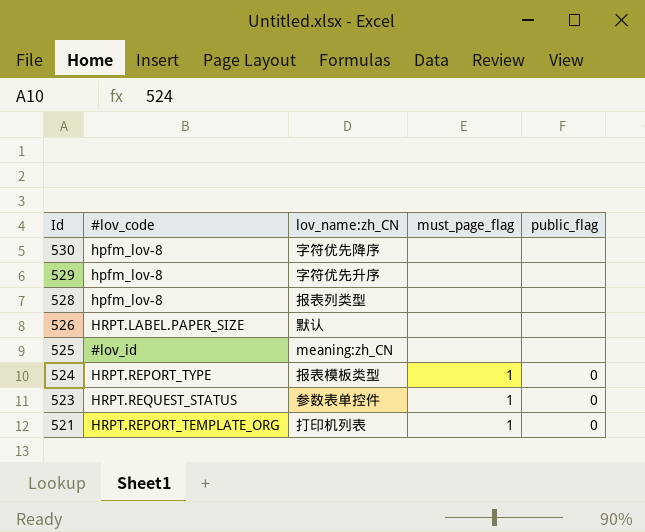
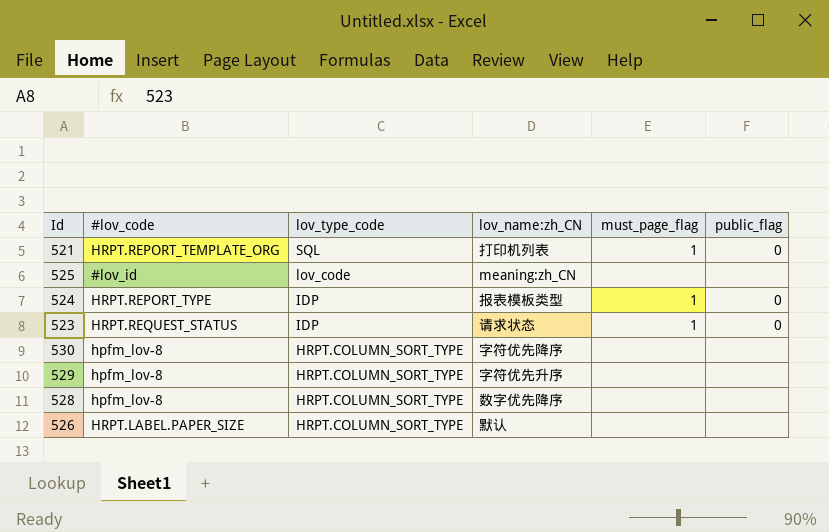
row order: Id descending -> lov_type_code descending
column lov_type_code | position: none -> 3
523 | lov_name:zh_CN: 参数表单控件 -> 请求状态
528 | lov_name:zh_CN: 报表列类型 -> 数字优先降序

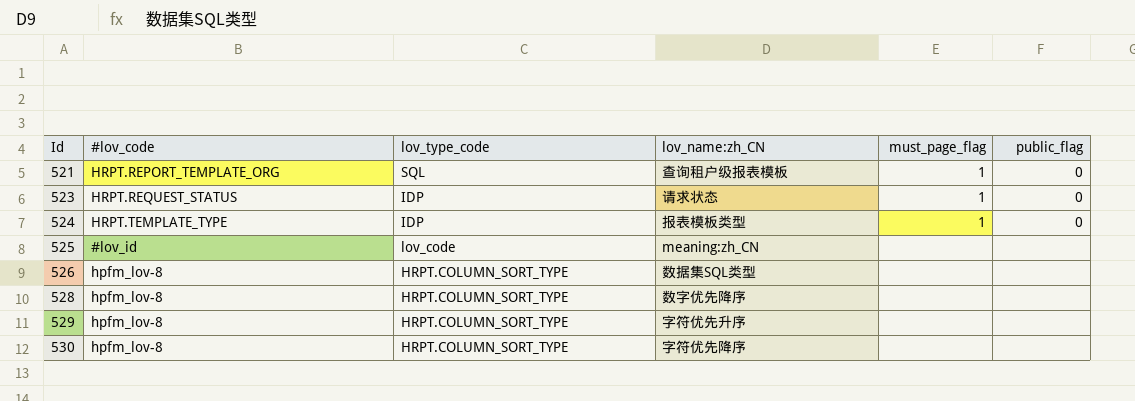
row order: lov_type_code descending -> Id ascending
521 | lov_name:zh_CN: 打印机列表 -> 查询租户级报表模板
524 | #lov_code: HRPT.REPORT_TYPE -> HRPT.TEMPLATE_TYPE
526 | #lov_code: HRPT.LABEL.PAPER_SIZE -> hpfm_lov-8
526 | lov_name:zh_CN: 默认 -> 数据集SQL类型

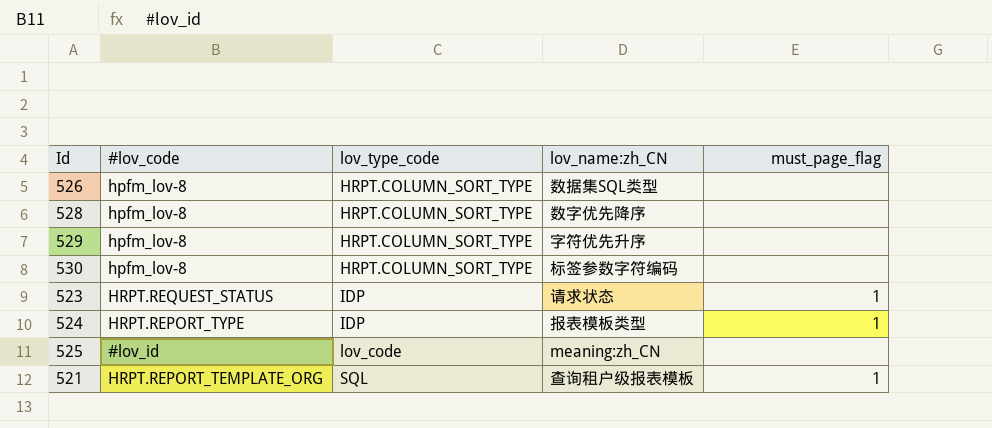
row order: Id ascending -> lov_type_code ascending
column public_flag | position: 6 -> none
530 | lov_name:zh_CN: 字符优先降序 -> 标签参数字符编码
524 | #lov_code: HRPT.TEMPLATE_TYPE -> HRPT.REPORT_TYPE

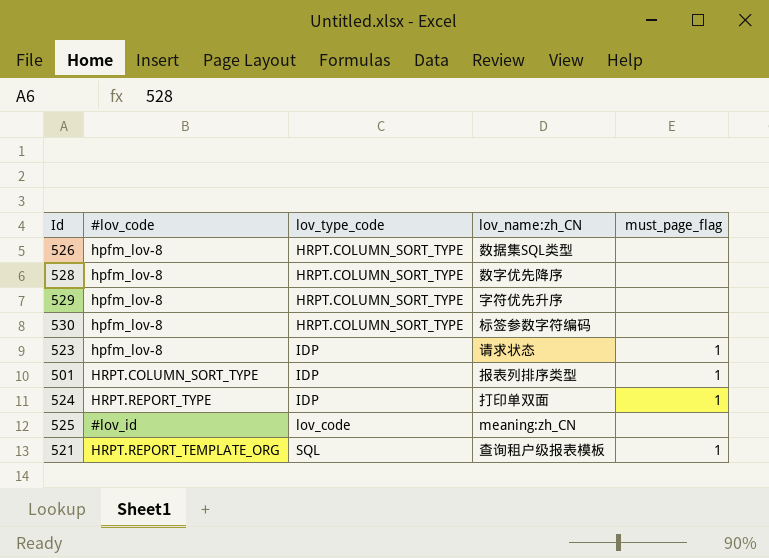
523 | #lov_code: HRPT.REQUEST_STATUS -> hpfm_lov-8
row 501: none -> HRPT.COLUMN_SORT_TYPE | IDP | 报表列排序类型 | 1
524 | lov_name:zh_CN: 报表模板类型 -> 打印单双面

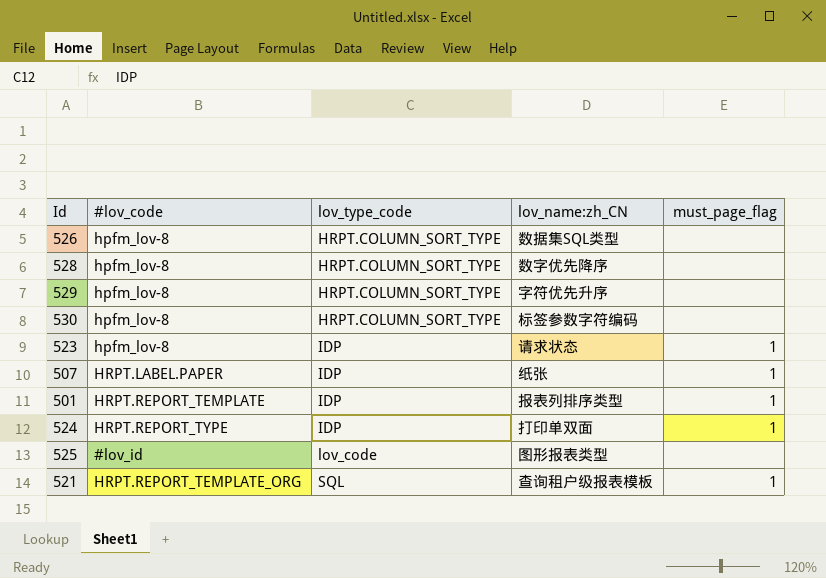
row 507: none -> HRPT.LABEL.PAPER | IDP | 纸张 | 1
501 | #lov_code: HRPT.COLUMN_SORT_TYPE -> HRPT.REPORT_TEMPLATE
525 | lov_name:zh_CN: meaning:zh_CN -> 图形报表类型

